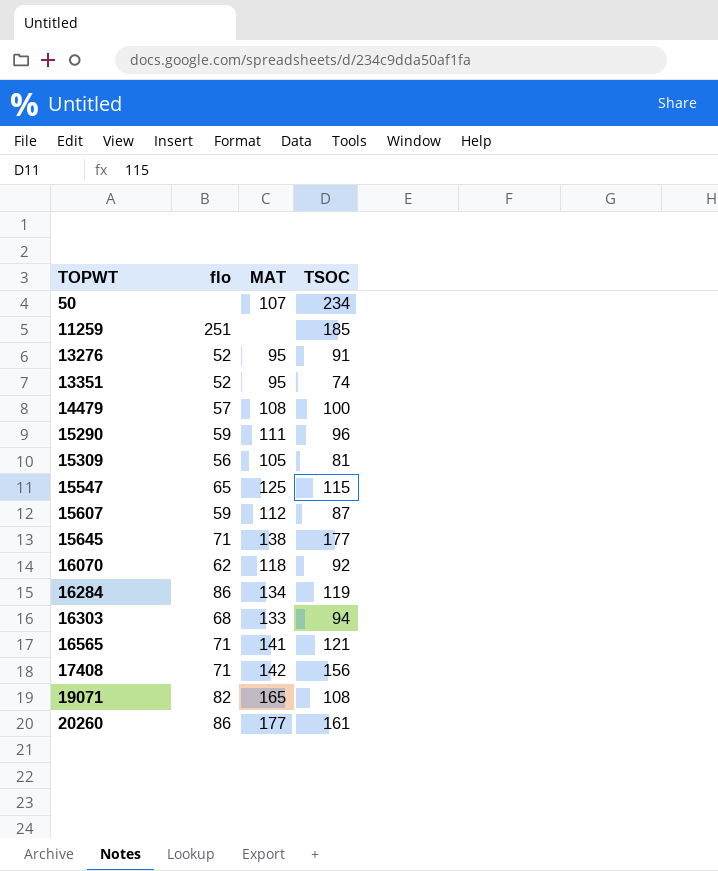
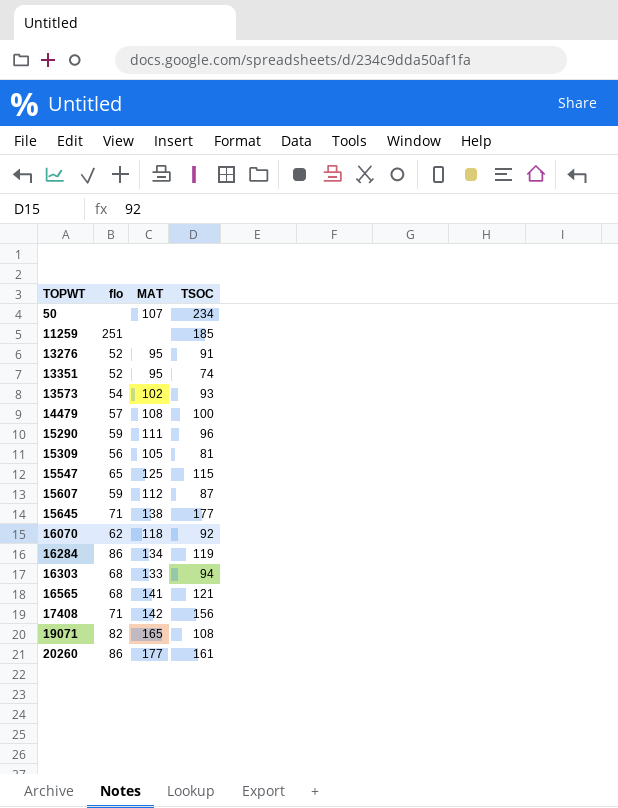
row 13573: none -> 54 | 102 | 93
16565 | flo: 71 -> 68

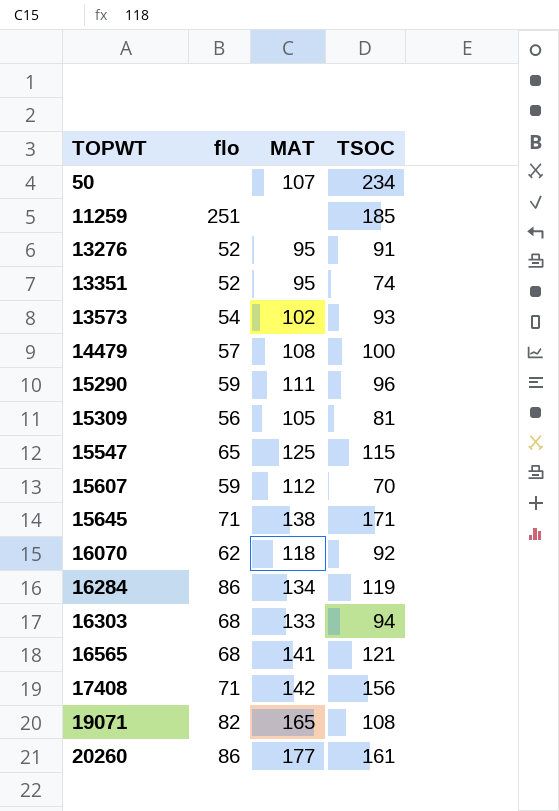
15607 | TSOC: 87 -> 70
15645 | TSOC: 177 -> 171

